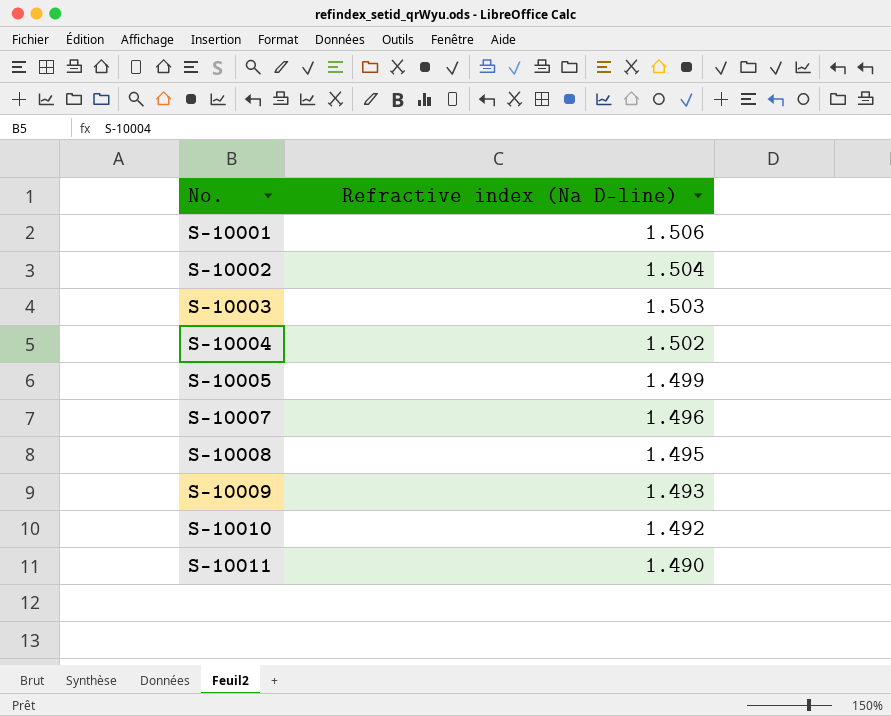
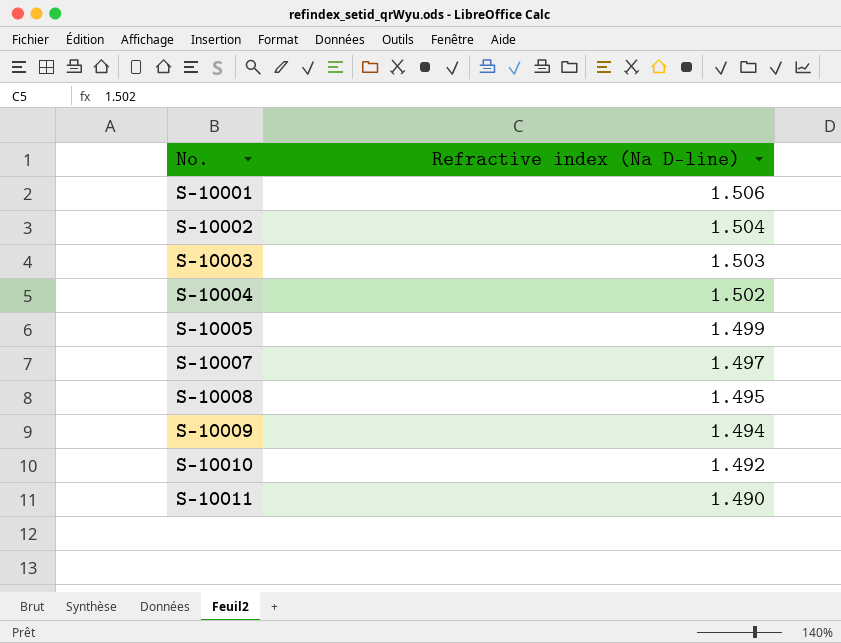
S-10007 | Refractive index (Na D-line): 1.496 -> 1.497
S-10009 | Refractive index (Na D-line): 1.493 -> 1.494

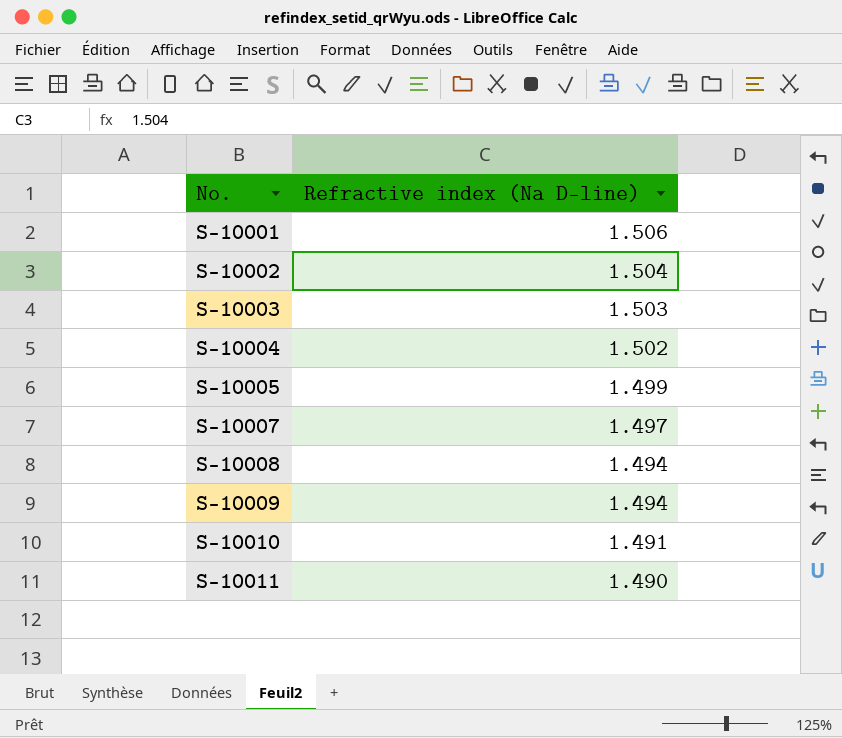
S-10008 | Refractive index (Na D-line): 1.495 -> 1.494
S-10010 | Refractive index (Na D-line): 1.492 -> 1.491

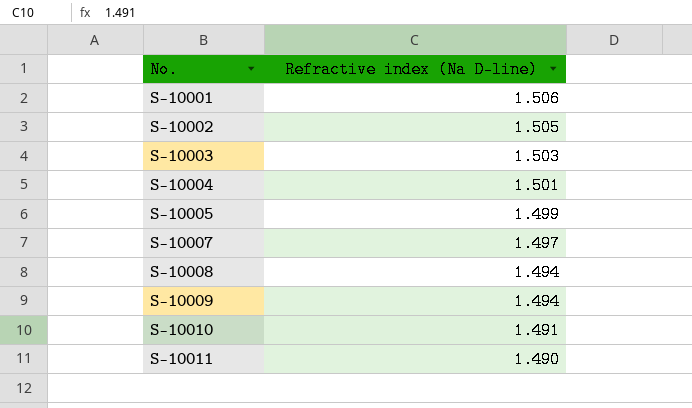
S-10002 | Refractive index (Na D-line): 1.504 -> 1.505
S-10004 | Refractive index (Na D-line): 1.502 -> 1.501

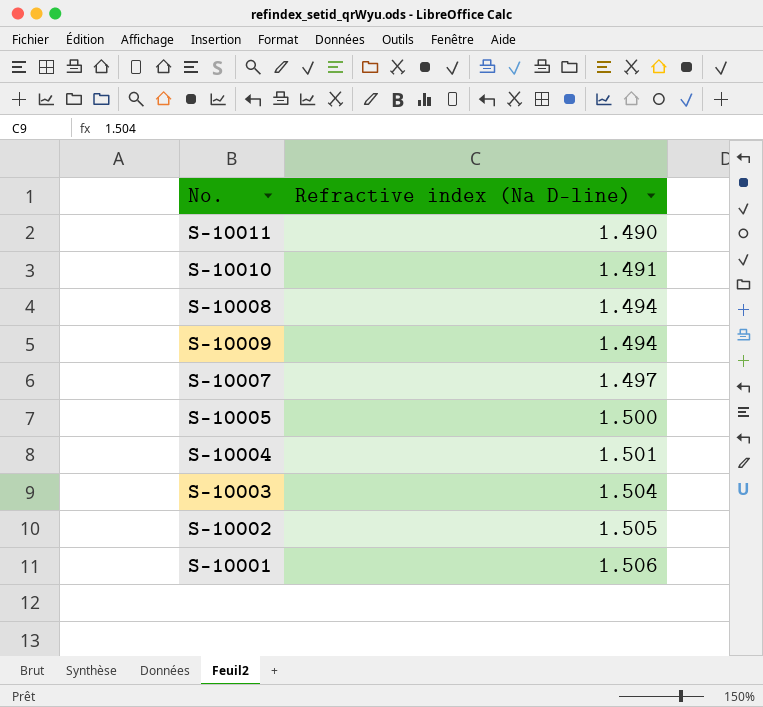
row order: No. ascending -> Refractive index (Na D-line) ascending
S-10005 | Refractive index (Na D-line): 1.499 -> 1.500
S-10003 | Refractive index (Na D-line): 1.503 -> 1.504

